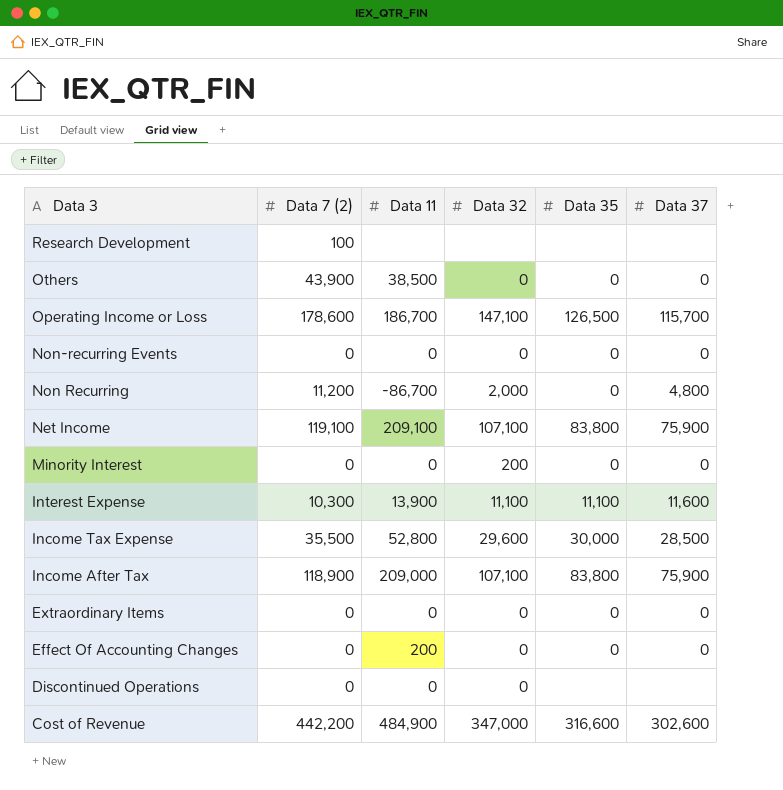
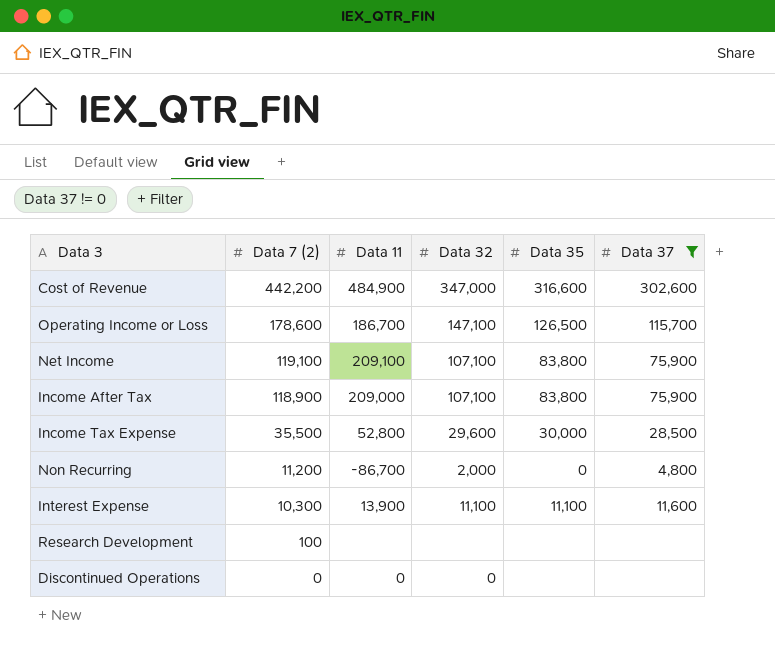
filter: none -> Data 37 != 0
row order: Data 3 descending -> Data 7 (2) descending

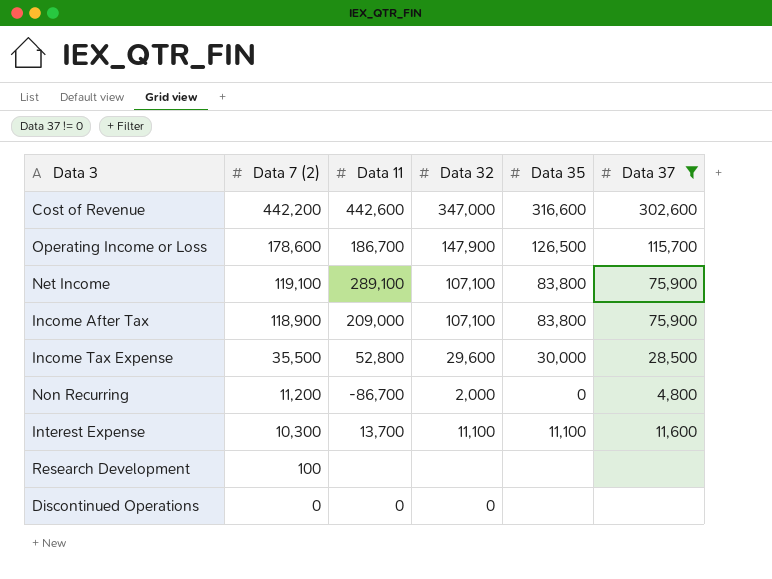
Cost of Revenue | Data 11: 484,900 -> 442,600
Operating Income or Loss | Data 32: 147,100 -> 147,900
Net Income | Data 11: 209,100 -> 289,100
Interest Expense | Data 11: 13,900 -> 13,700

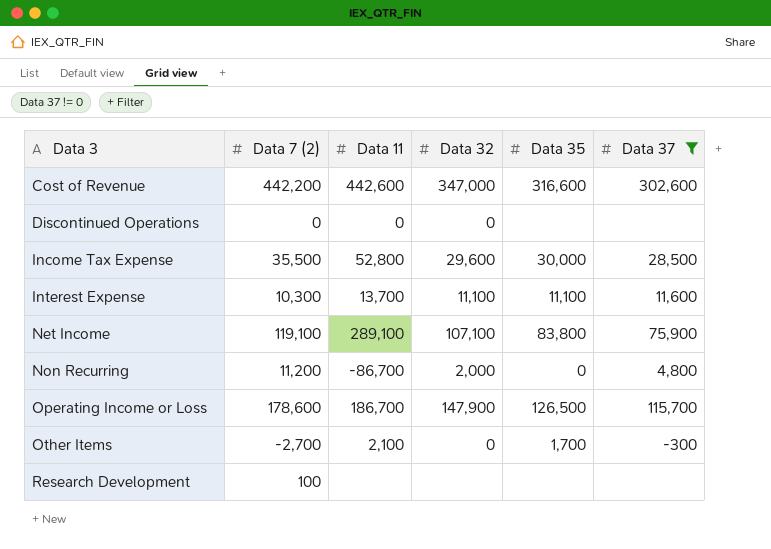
row order: Data 7 (2) descending -> Data 3 ascending
row Income After Tax: 118,900 | 209,000 | 107,100 | 83,800 | 75,900 -> none
row Other Items: none -> -2,700 | 2,100 | 0 | 1,700 | -300

